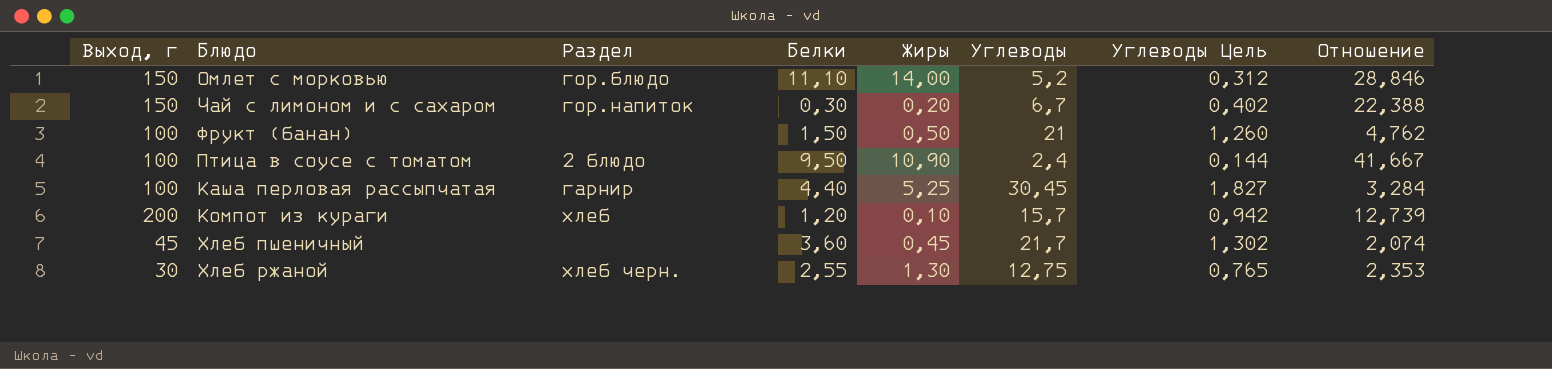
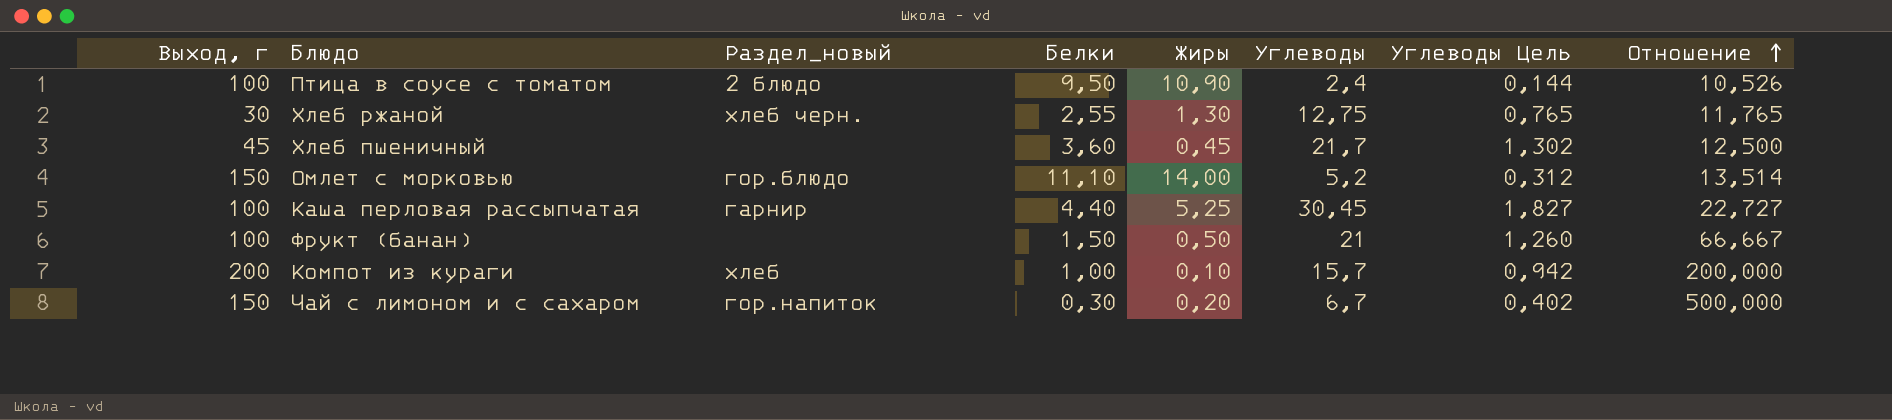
row order: none -> Отношение ascending
column name: Раздел -> Раздел_новый
column Отношение | formula: [Выход, г] / [Углеводы] -> [Выход, г] / [Белки]
Компот из кураги | Белки: 1,20 -> 1,00

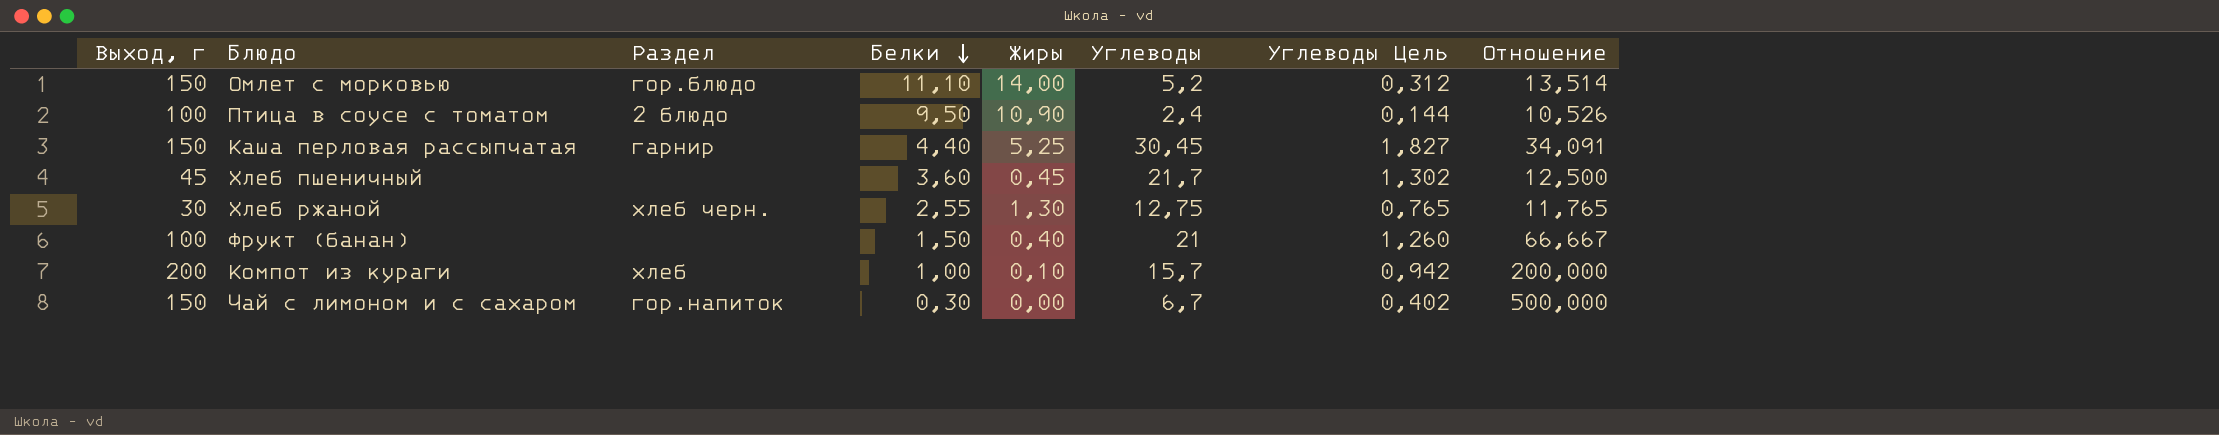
row order: Отношение ascending -> Белки descending
column name: Раздел_новый -> Раздел
Каша перловая рассыпчатая | Выход, г: 100 -> 150
Каша перловая рассыпчатая | Отношение: 22,727 -> 34,091
Фрукт (банан) | Жиры: 0,50 -> 0,40
Чай с лимоном и с сахаром | Жиры: 0,20 -> 0,00

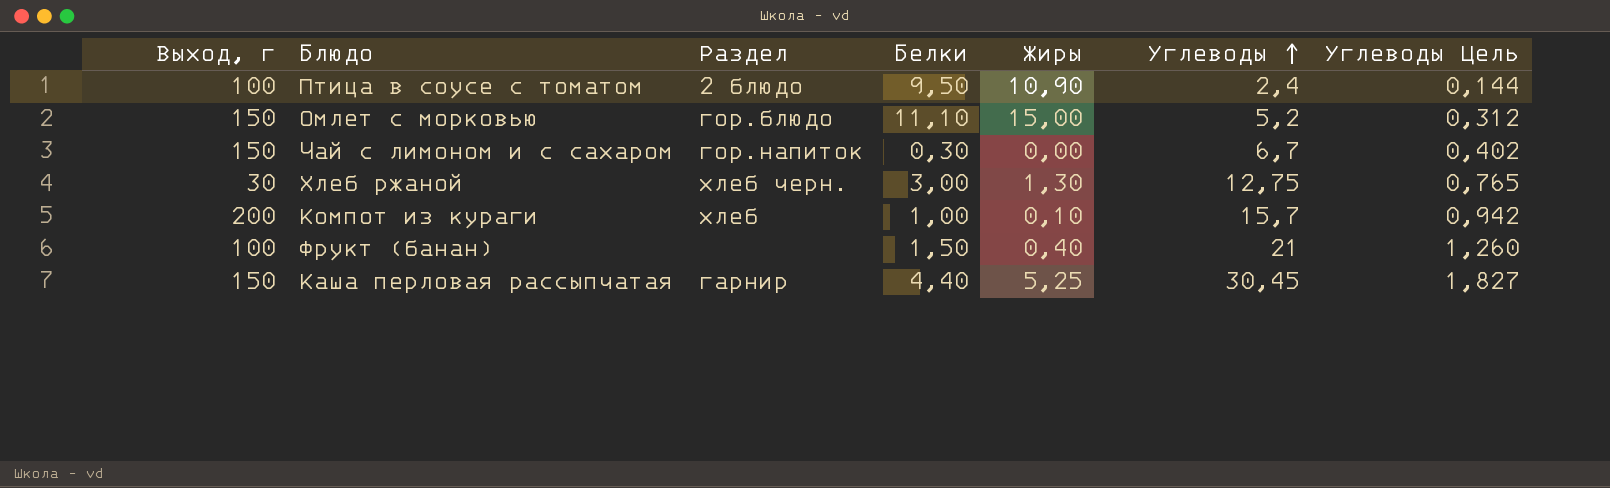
row order: Белки descending -> Углеводы ascending
column Отношение | formula: [Выход, г] / [Белки] -> none
row Хлеб пшеничный: 45 | none | 3,60 | 0,45 | 21,7 | 1,302 | 12,500 -> none
Омлет с морковью | Жиры: 14,00 -> 15,00
Хлеб ржаной | Белки: 2,55 -> 3,00

